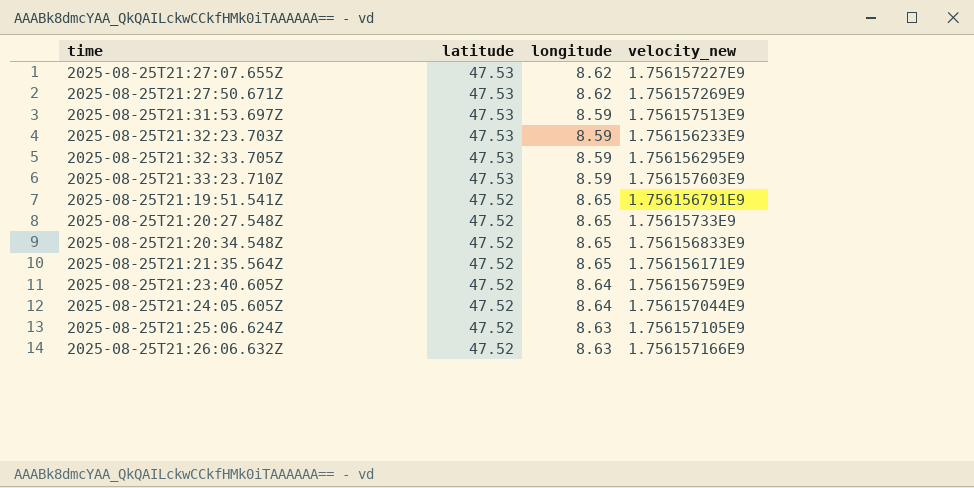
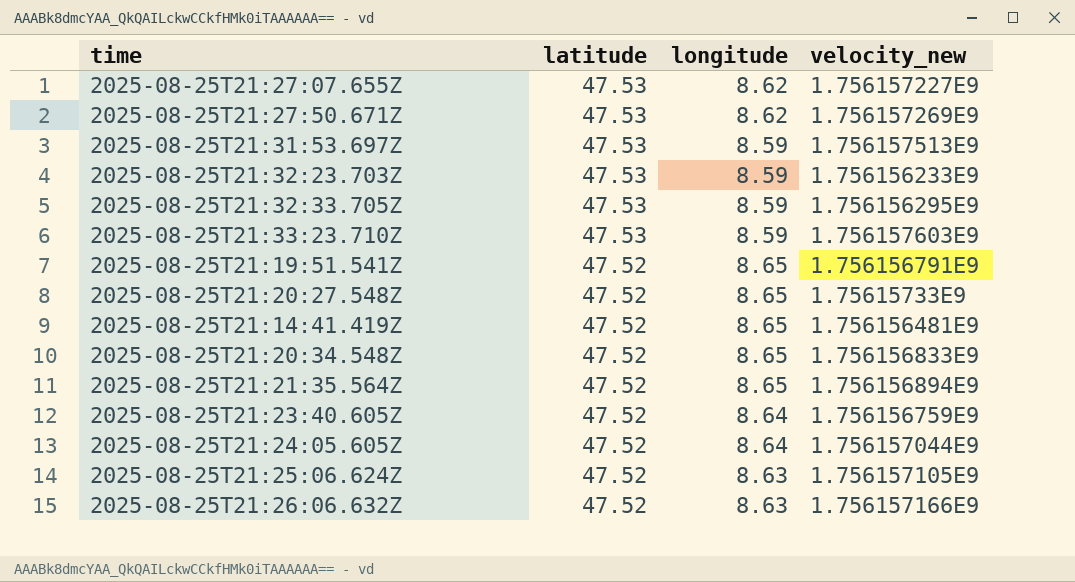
row 2025-08-25T21:14:41.419Z: none -> 47.52 | 8.65 | 1.756156481E9
2025-08-25T21:21:35.564Z | velocity_new: 1.756156171E9 -> 1.756156894E9

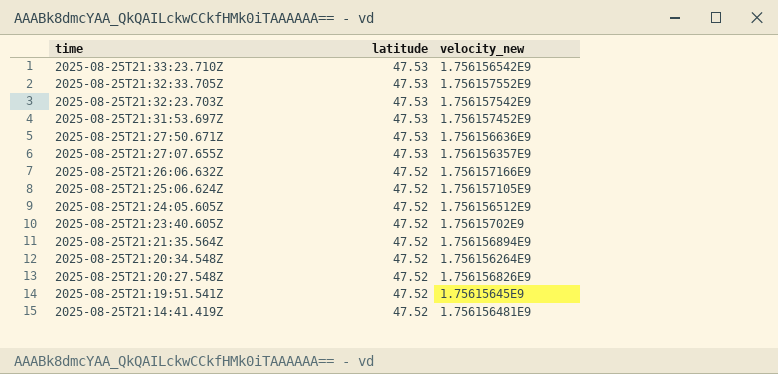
row order: latitude descending -> time descending
column longitude | position: 3 -> none
2025-08-25T21:33:23.710Z | velocity_new: 1.756157603E9 -> 1.756156542E9
2025-08-25T21:32:33.705Z | velocity_new: 1.756156295E9 -> 1.756157552E9
2025-08-25T21:32:23.703Z | velocity_new: 1.756156233E9 -> 1.756157542E9
2025-08-25T21:31:53.697Z | velocity_new: 1.756157513E9 -> 1.756157452E9
2025-08-25T21:27:50.671Z | velocity_new: 1.756157269E9 -> 1.756156636E9
2025-08-25T21:27:07.655Z | velocity_new: 1.756157227E9 -> 1.756156357E9
2025-08-25T21:24:05.605Z | velocity_new: 1.756157044E9 -> 1.756156512E9
2025-08-25T21:23:40.605Z | velocity_new: 1.756156759E9 -> 1.75615702E9
2025-08-25T21:20:34.548Z | velocity_new: 1.756156833E9 -> 1.756156264E9
2025-08-25T21:20:27.548Z | velocity_new: 1.75615733E9 -> 1.756156826E9
2025-08-25T21:19:51.541Z | velocity_new: 1.756156791E9 -> 1.75615645E9

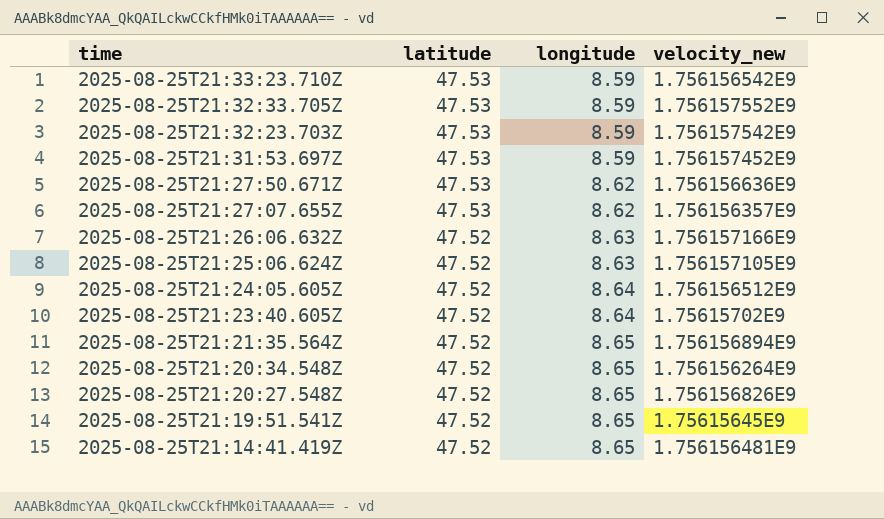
column longitude | position: none -> 3

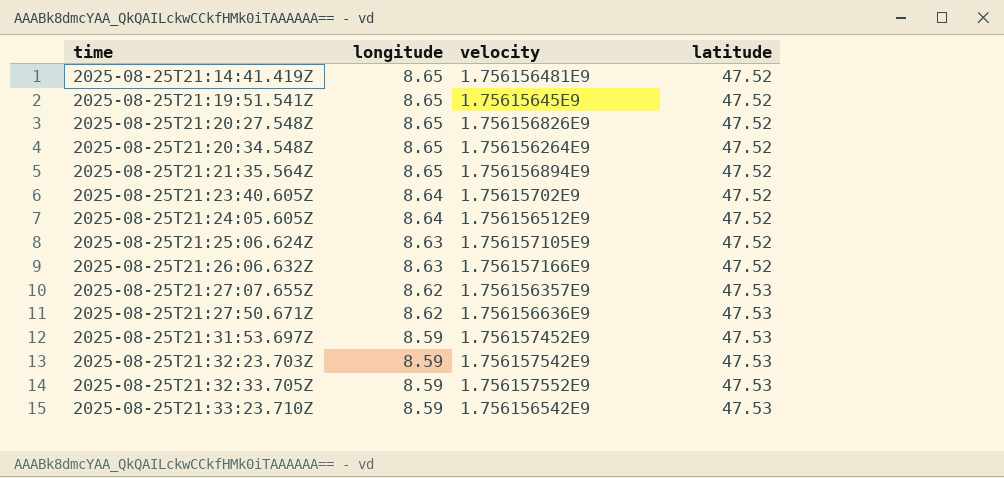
row order: time descending -> time ascending
column name: velocity_new -> velocity
column latitude | position: 2 -> 4

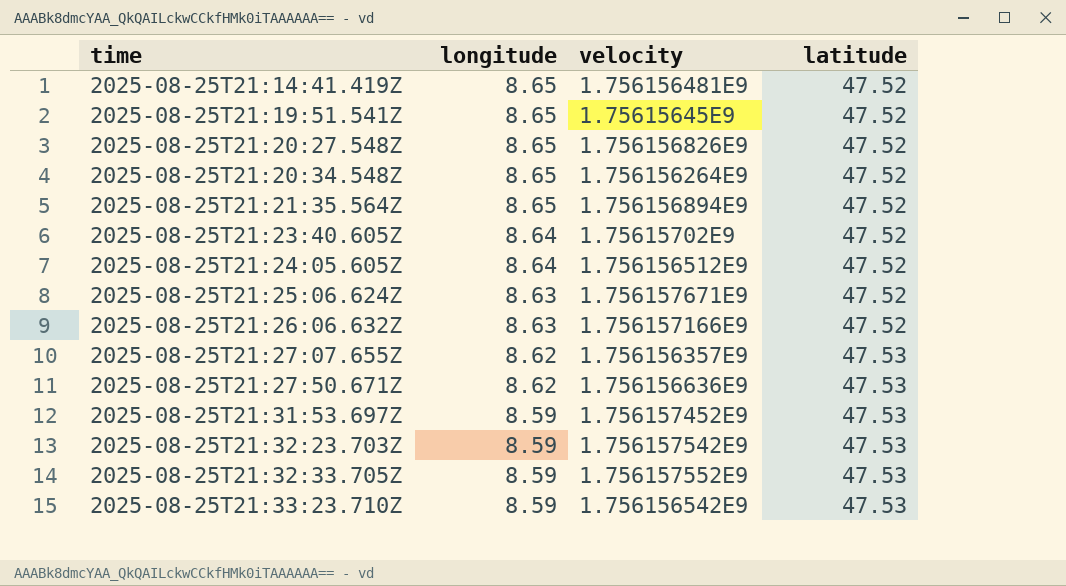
2025-08-25T21:25:06.624Z | velocity: 1.756157105E9 -> 1.756157671E9

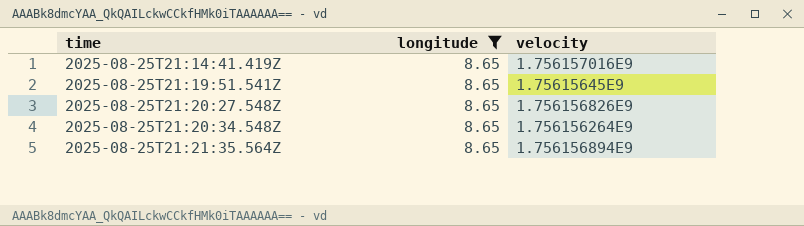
filter: none -> longitude = 8.65
column latitude | position: 4 -> none
2025-08-25T21:14:41.419Z | velocity: 1.756156481E9 -> 1.756157016E9

